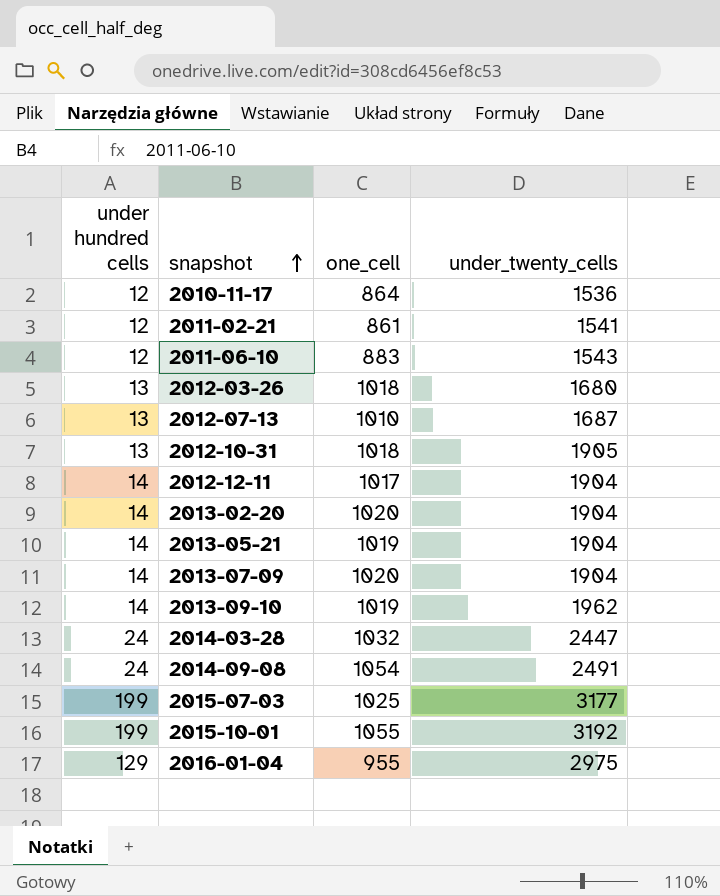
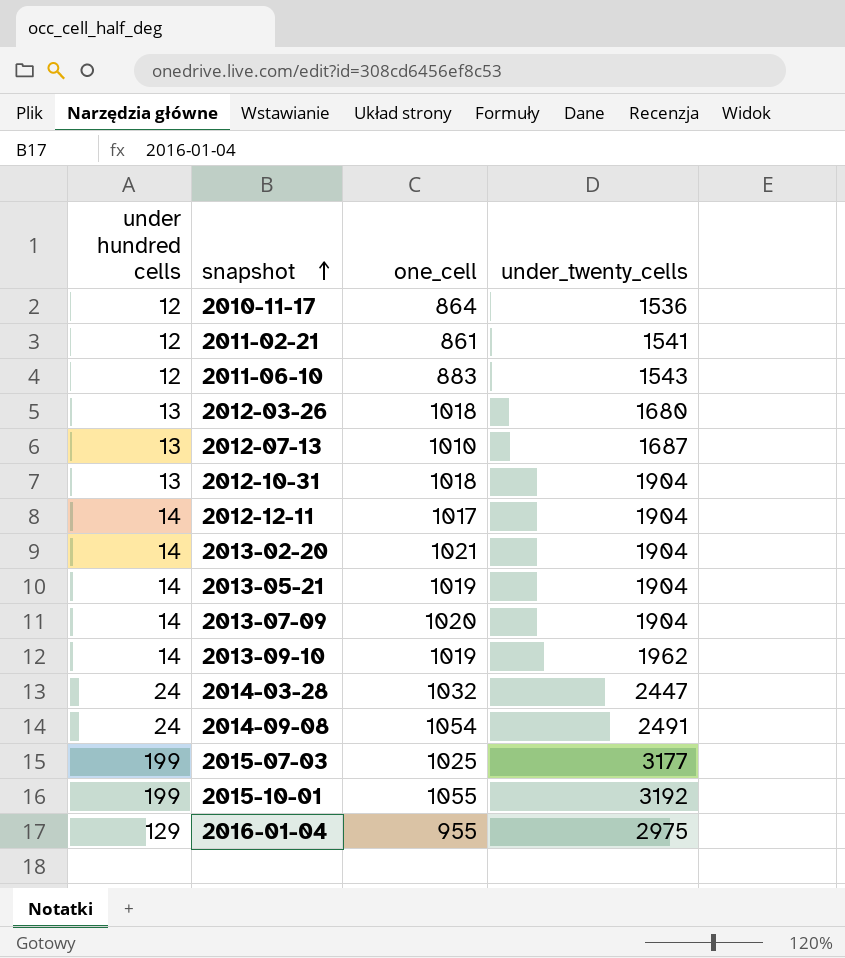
2012-10-31 | under_twenty_cells: 1905 -> 1904
2013-02-20 | one_cell: 1020 -> 1021

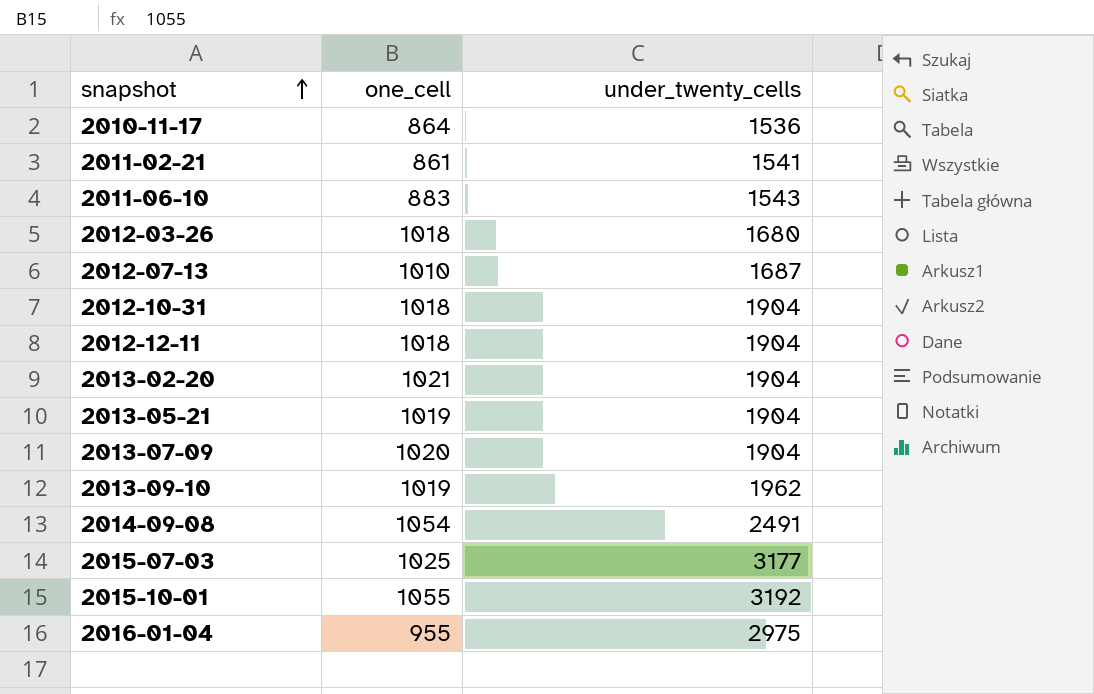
column under hundred cells | position: 1 -> none
row 2014-03-28: 24 | 1032 | 2447 -> none
2012-12-11 | one_cell: 1017 -> 1018

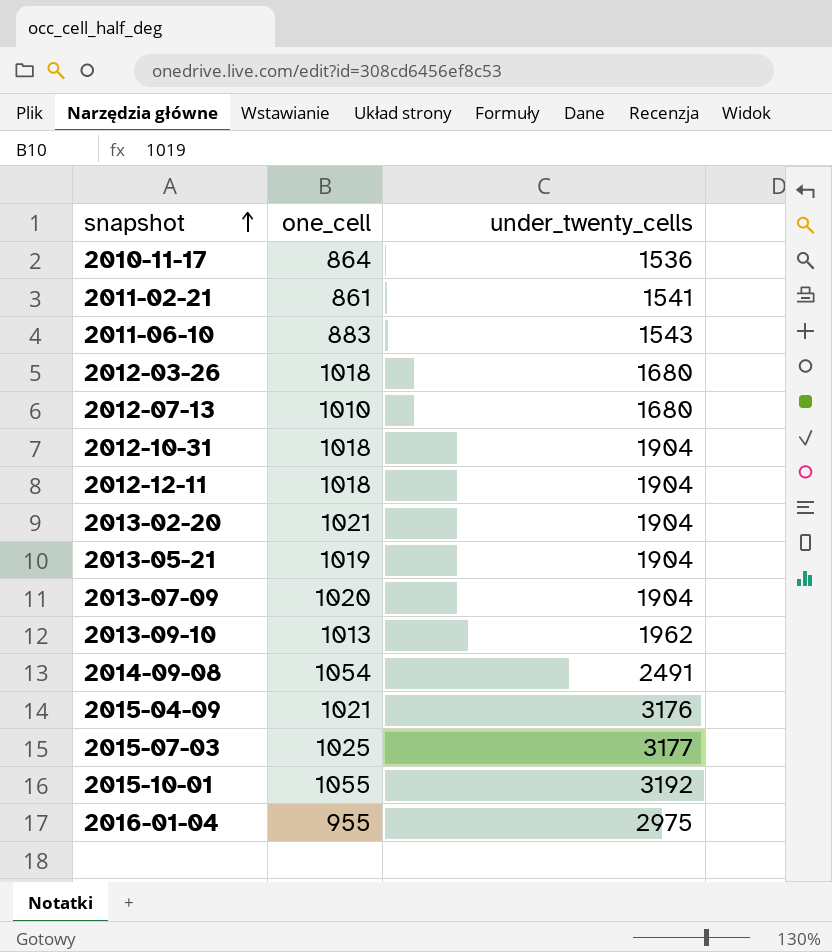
2012-07-13 | under_twenty_cells: 1687 -> 1680
2013-09-10 | one_cell: 1019 -> 1013
row 2015-04-09: none -> 1021 | 3176

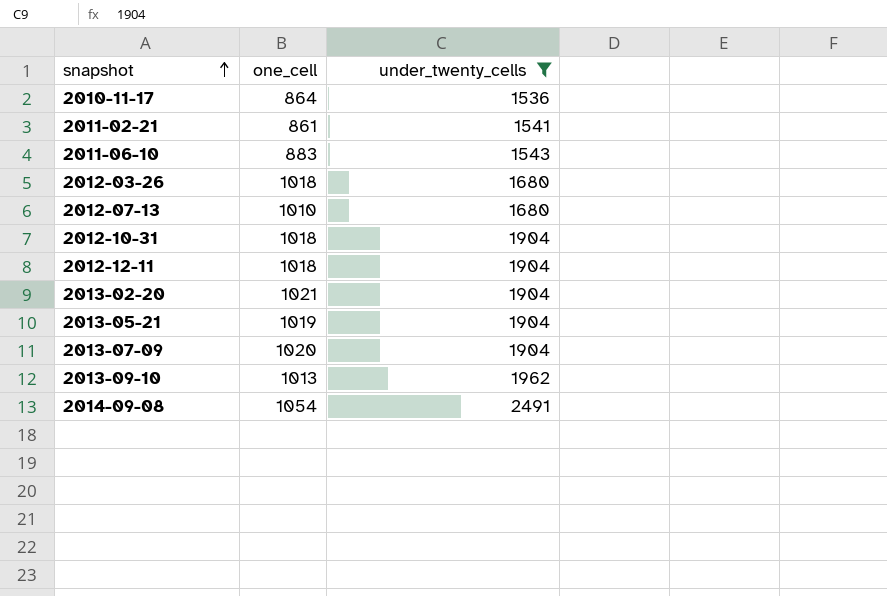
filter: none -> under_twenty_cells <= 2491

